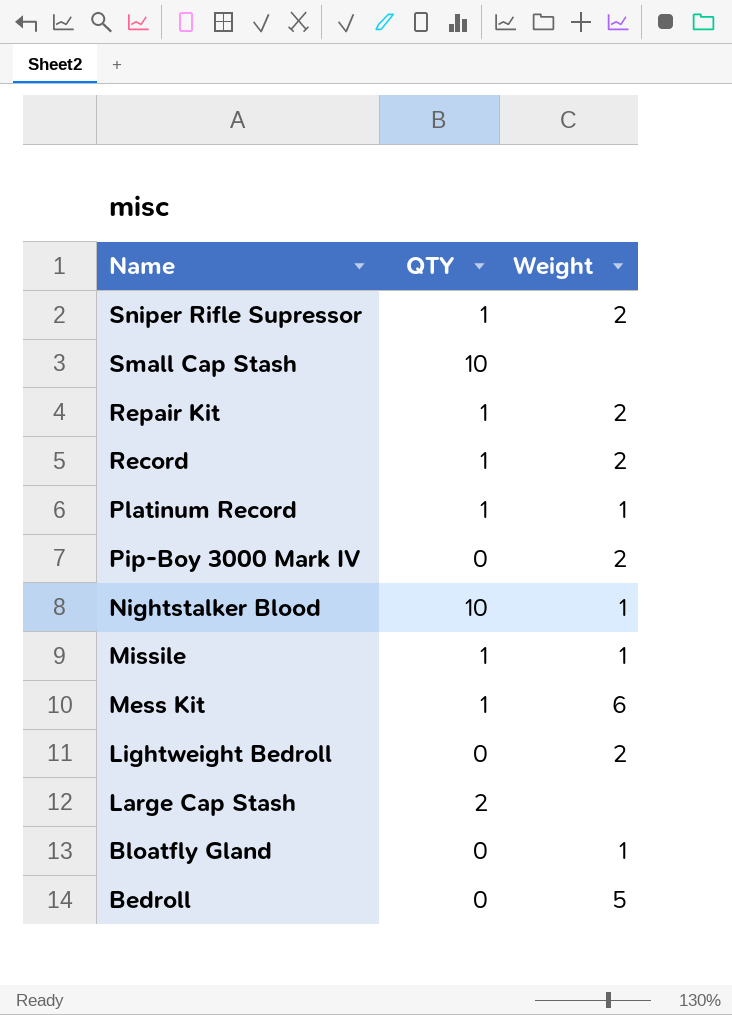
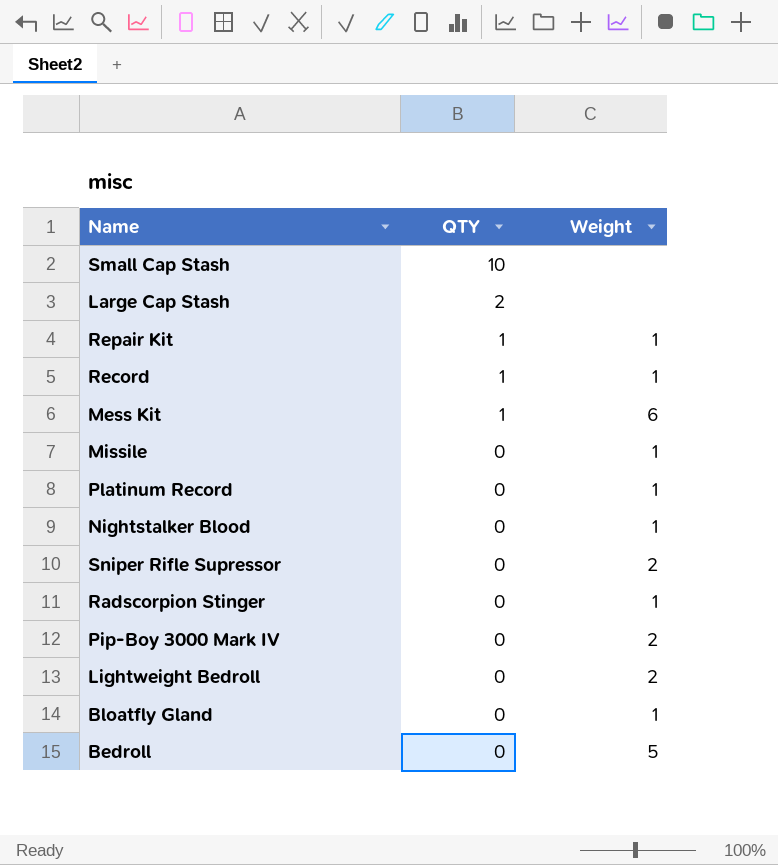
row order: Name descending -> QTY descending
Repair Kit | Weight: 2 -> 1
Record | Weight: 2 -> 1
Missile | QTY: 1 -> 0
Platinum Record | QTY: 1 -> 0
Nightstalker Blood | QTY: 10 -> 0
Sniper Rifle Supressor | QTY: 1 -> 0
row Radscorpion Stinger: none -> 0 | 1

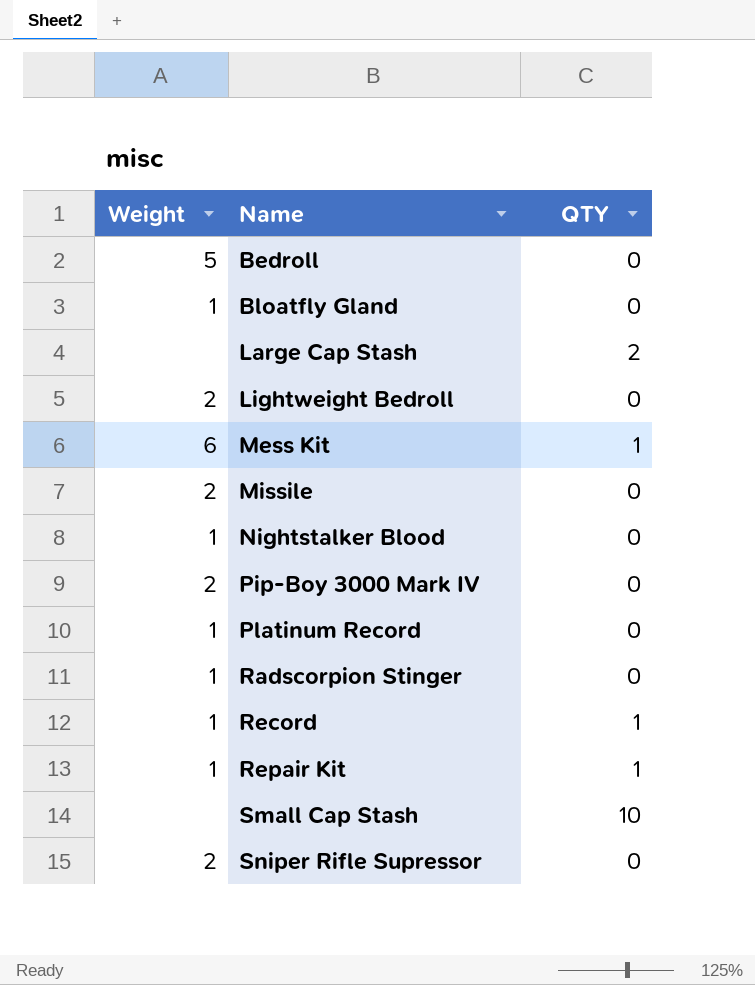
row order: QTY descending -> Name ascending
column Weight | position: 3 -> 1
Missile | Weight: 1 -> 2

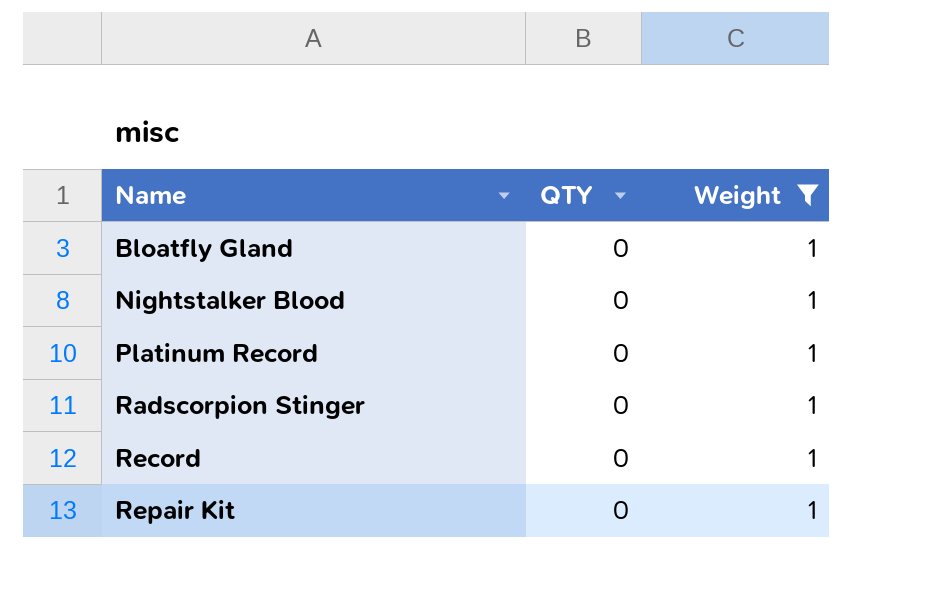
filter: none -> Weight = 1
column Weight | position: 1 -> 3
Record | QTY: 1 -> 0
Repair Kit | QTY: 1 -> 0

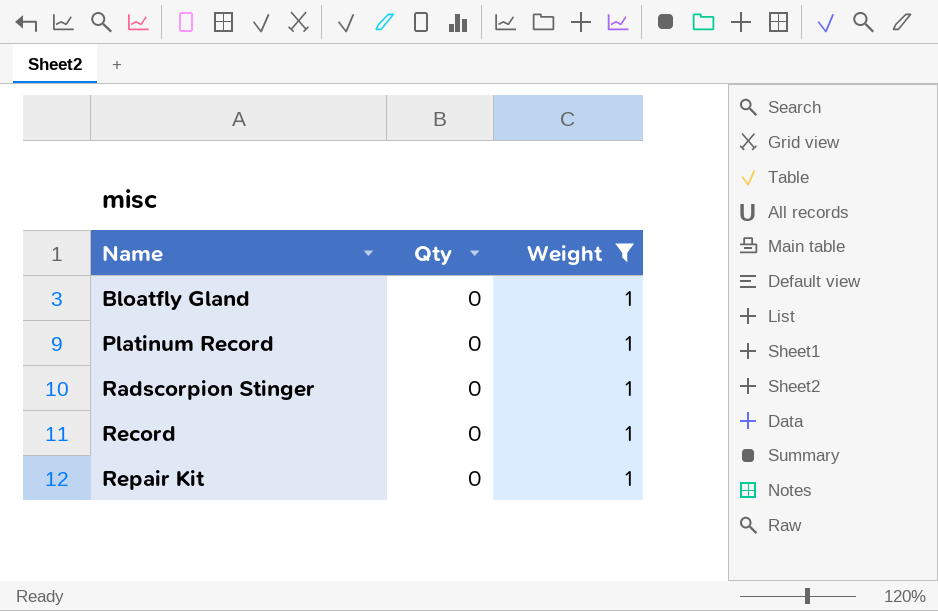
column name: QTY -> Qty
row Nightstalker Blood: 0 | 1 -> none

